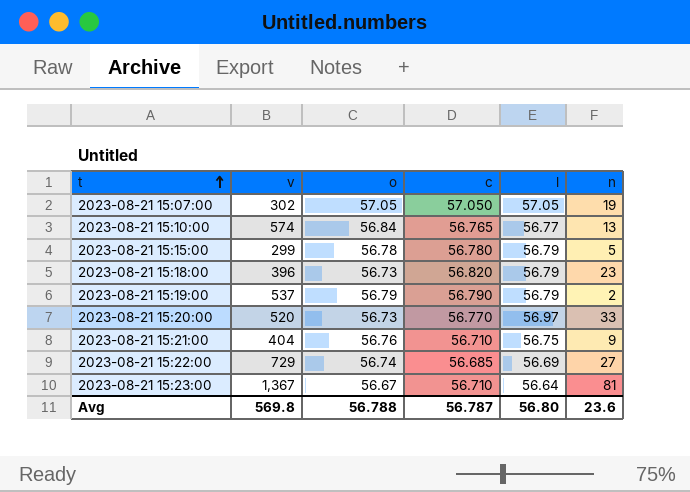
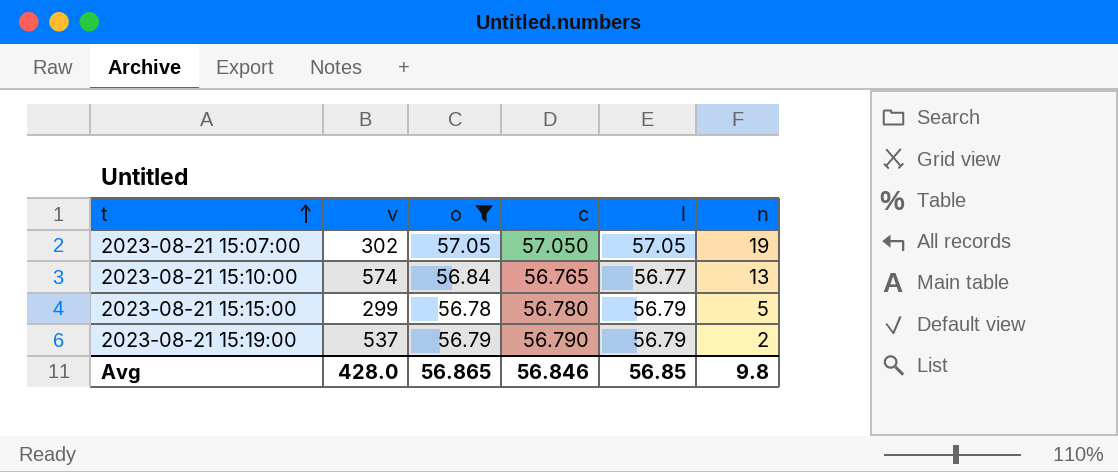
filter: none -> o >= 56.78
Avg | v: 569.8 -> 428.0
Avg | o: 56.788 -> 56.865
Avg | c: 56.787 -> 56.846
Avg | l: 56.80 -> 56.85
Avg | n: 23.6 -> 9.8

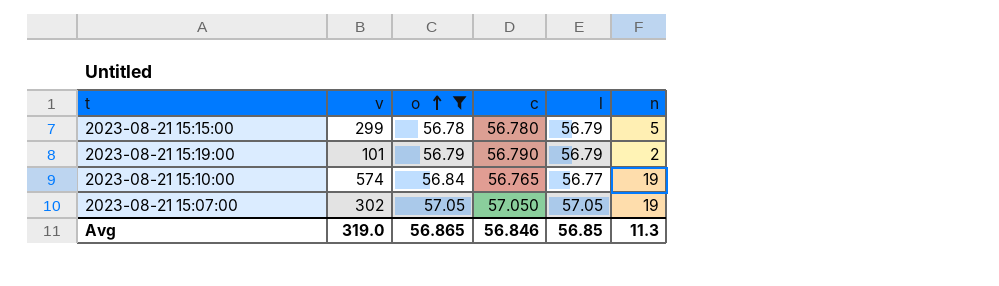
row order: t ascending -> o ascending
2023-08-21 15:19:00 | v: 537 -> 101
2023-08-21 15:10:00 | n: 13 -> 19
Avg | v: 428.0 -> 319.0
Avg | n: 9.8 -> 11.3

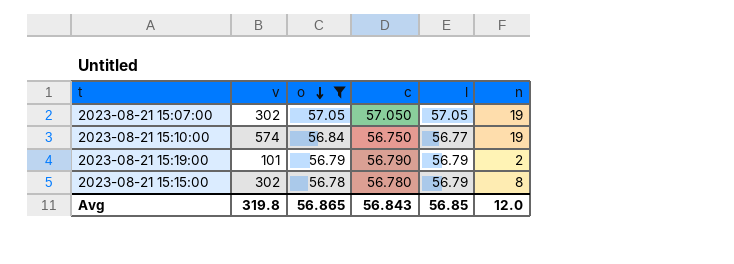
row order: o ascending -> o descending
2023-08-21 15:10:00 | c: 56.765 -> 56.750
2023-08-21 15:15:00 | v: 299 -> 302
2023-08-21 15:15:00 | n: 5 -> 8
Avg | v: 319.0 -> 319.8
Avg | c: 56.846 -> 56.843
Avg | n: 11.3 -> 12.0

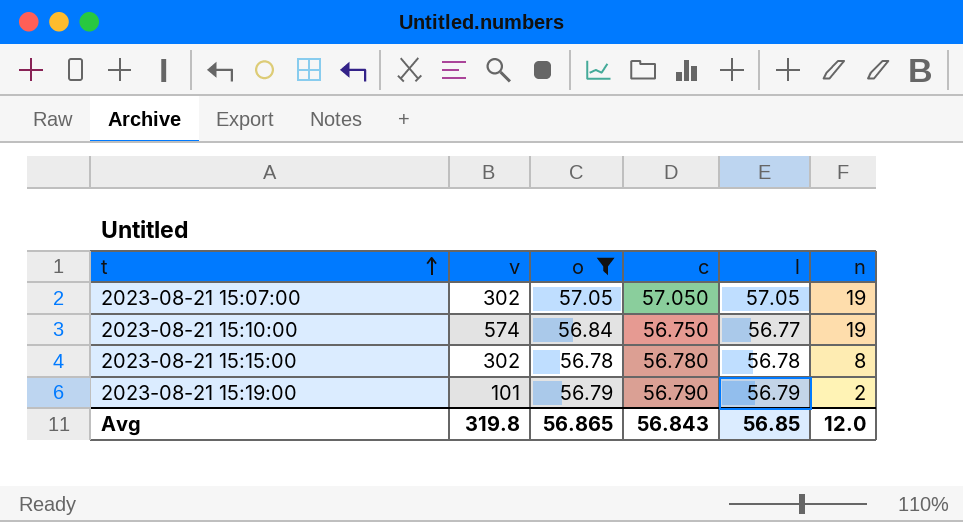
row order: o descending -> t ascending
2023-08-21 15:15:00 | l: 56.79 -> 56.78

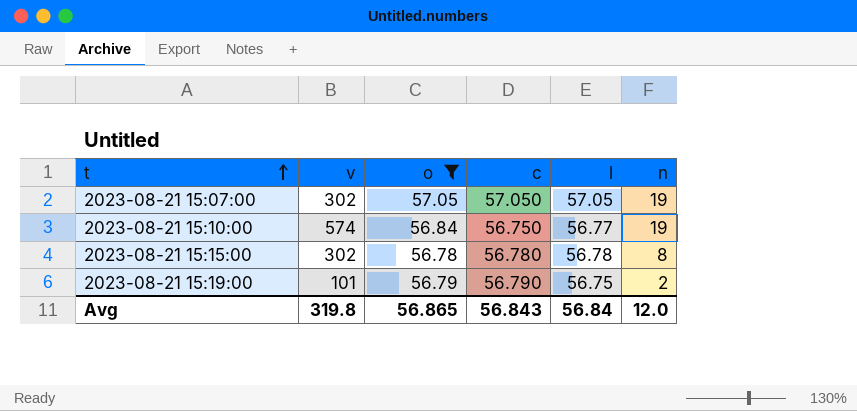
2023-08-21 15:19:00 | l: 56.79 -> 56.75
Avg | l: 56.85 -> 56.84

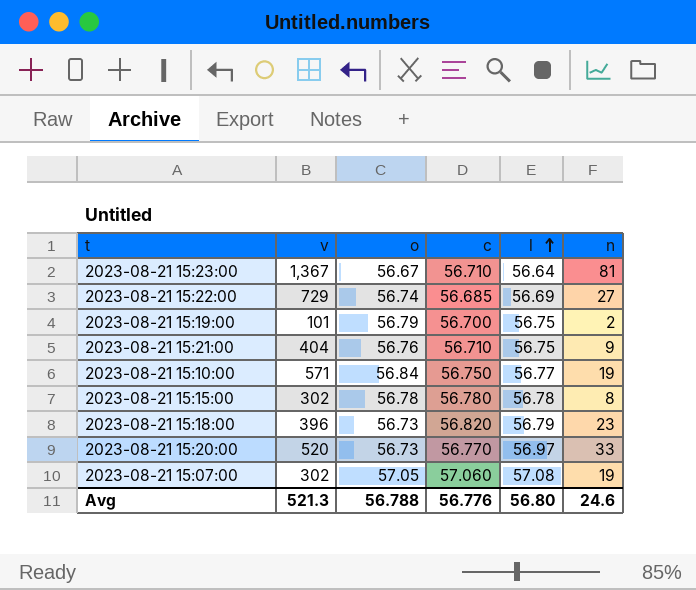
filter: o >= 56.78 -> none
row order: t ascending -> l ascending
2023-08-21 15:19:00 | c: 56.790 -> 56.700
2023-08-21 15:10:00 | v: 574 -> 571
2023-08-21 15:07:00 | c: 57.050 -> 57.060
2023-08-21 15:07:00 | l: 57.05 -> 57.08
Avg | v: 319.8 -> 521.3
Avg | o: 56.865 -> 56.788
Avg | c: 56.843 -> 56.776
Avg | l: 56.84 -> 56.80
Avg | n: 12.0 -> 24.6

